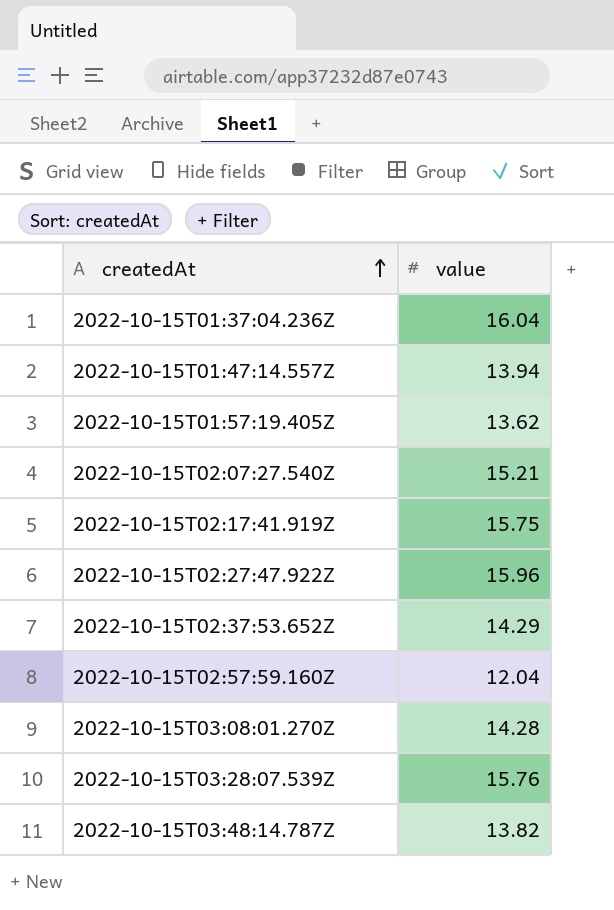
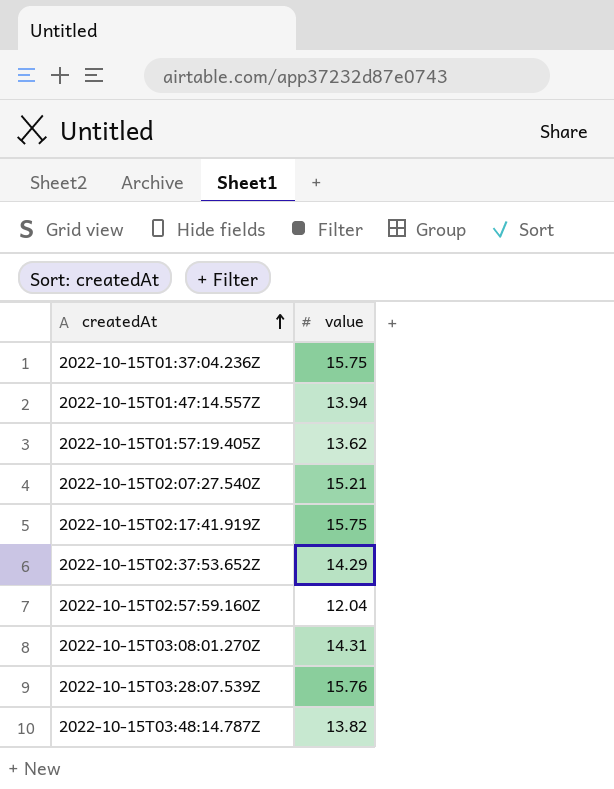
row 2022-10-15T02:27:47.922Z: 15.96 -> none
2022-10-15T01:37:04.236Z | value: 16.04 -> 15.75
2022-10-15T03:08:01.270Z | value: 14.28 -> 14.31

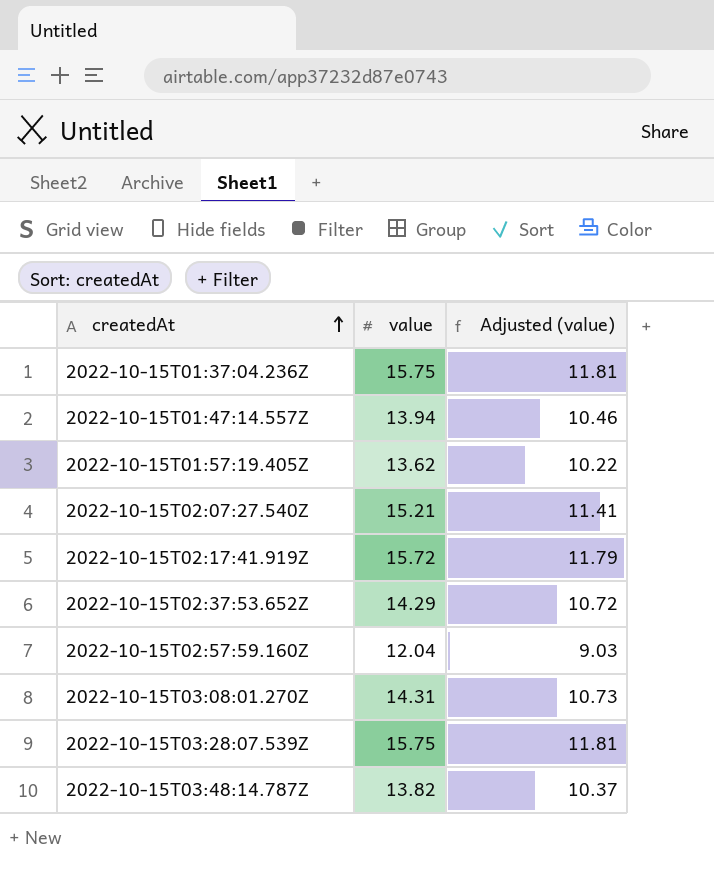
column Adjusted (value) | formula: none -> [value] * 0.75
2022-10-15T02:17:41.919Z | value: 15.75 -> 15.72
2022-10-15T03:28:07.539Z | value: 15.76 -> 15.75

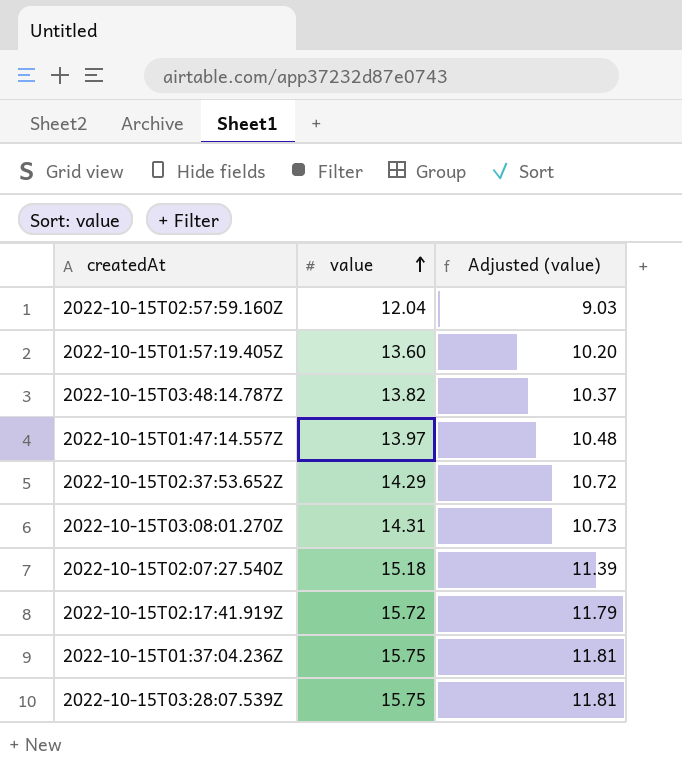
row order: createdAt ascending -> value ascending
2022-10-15T01:57:19.405Z | value: 13.62 -> 13.60
2022-10-15T01:57:19.405Z | Adjusted (value): 10.22 -> 10.20
2022-10-15T01:47:14.557Z | value: 13.94 -> 13.97
2022-10-15T01:47:14.557Z | Adjusted (value): 10.46 -> 10.48
2022-10-15T02:07:27.540Z | value: 15.21 -> 15.18
2022-10-15T02:07:27.540Z | Adjusted (value): 11.41 -> 11.39

